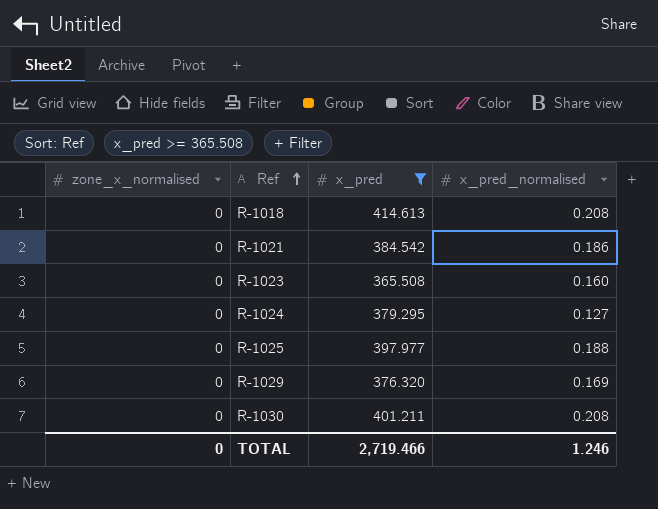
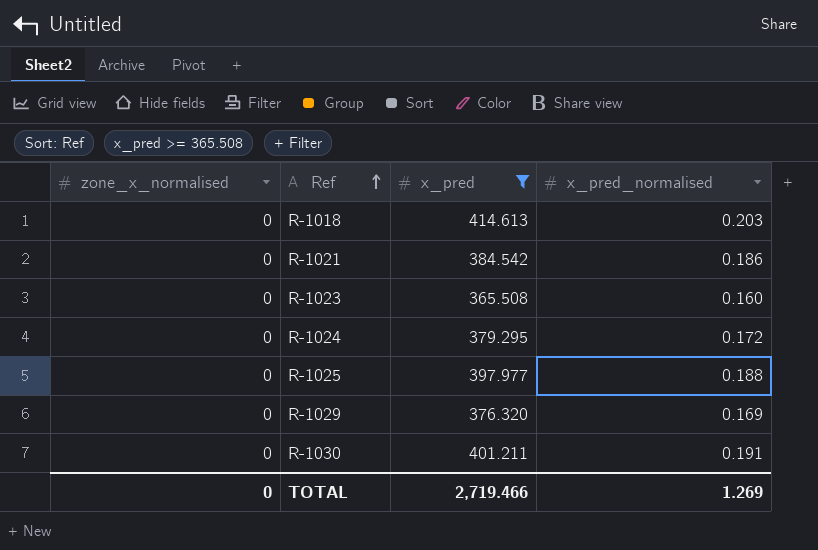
R-1018 | x_pred_normalised: 0.208 -> 0.203
R-1024 | x_pred_normalised: 0.127 -> 0.172
R-1030 | x_pred_normalised: 0.208 -> 0.191
TOTAL | x_pred_normalised: 1.246 -> 1.269

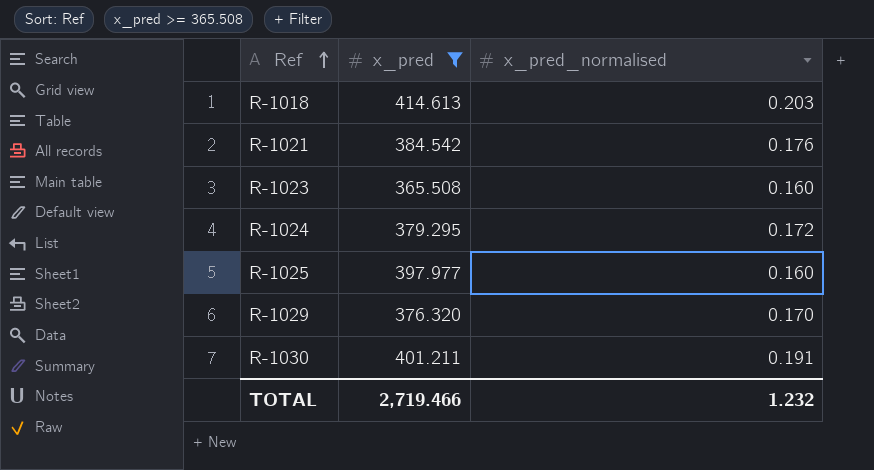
column zone_x_normalised | position: 1 -> none
R-1021 | x_pred_normalised: 0.186 -> 0.176
R-1025 | x_pred_normalised: 0.188 -> 0.160
R-1029 | x_pred_normalised: 0.169 -> 0.170
TOTAL | x_pred_normalised: 1.269 -> 1.232

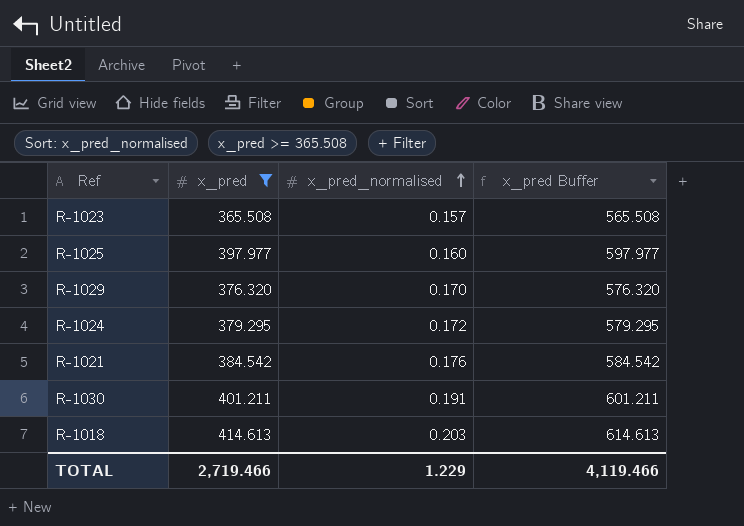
row order: Ref ascending -> x_pred_normalised ascending
column x_pred Buffer | formula: none -> [x_pred] + 200
R-1023 | x_pred_normalised: 0.160 -> 0.157
TOTAL | x_pred_normalised: 1.232 -> 1.229

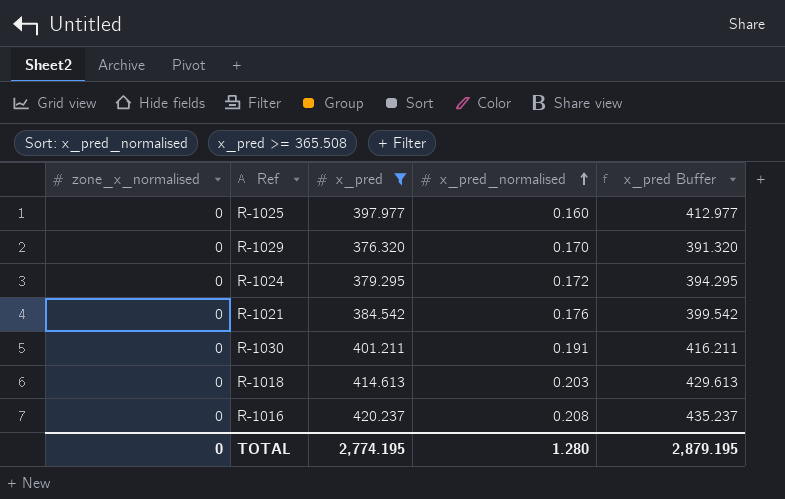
column zone_x_normalised | position: none -> 1
column x_pred Buffer | formula: [x_pred] + 200 -> [x_pred] + 15
row R-1023: 365.508 | 0.157 | 565.508 -> none
row R-1016: none -> 0 | 420.237 | 0.208 | 435.237
TOTAL | x_pred: 2,719.466 -> 2,774.195
TOTAL | x_pred_normalised: 1.229 -> 1.280
TOTAL | x_pred Buffer: 4,119.466 -> 2,879.195

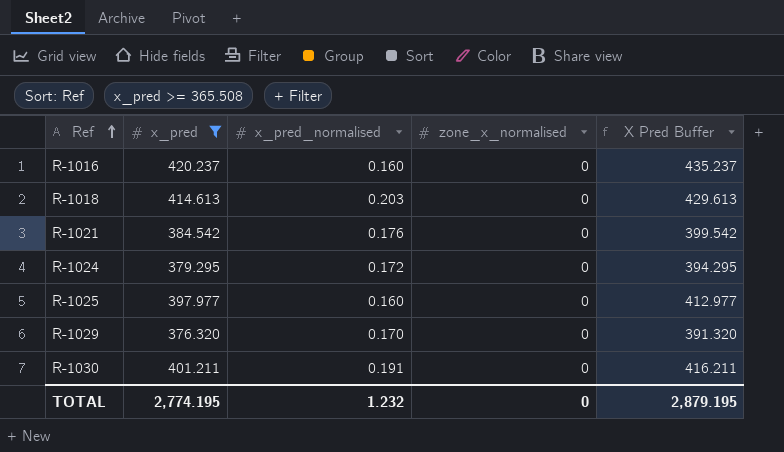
row order: x_pred_normalised ascending -> Ref ascending
column zone_x_normalised | position: 1 -> 4
column name: x_pred Buffer -> X Pred Buffer
R-1016 | x_pred_normalised: 0.208 -> 0.160
TOTAL | x_pred_normalised: 1.280 -> 1.232

